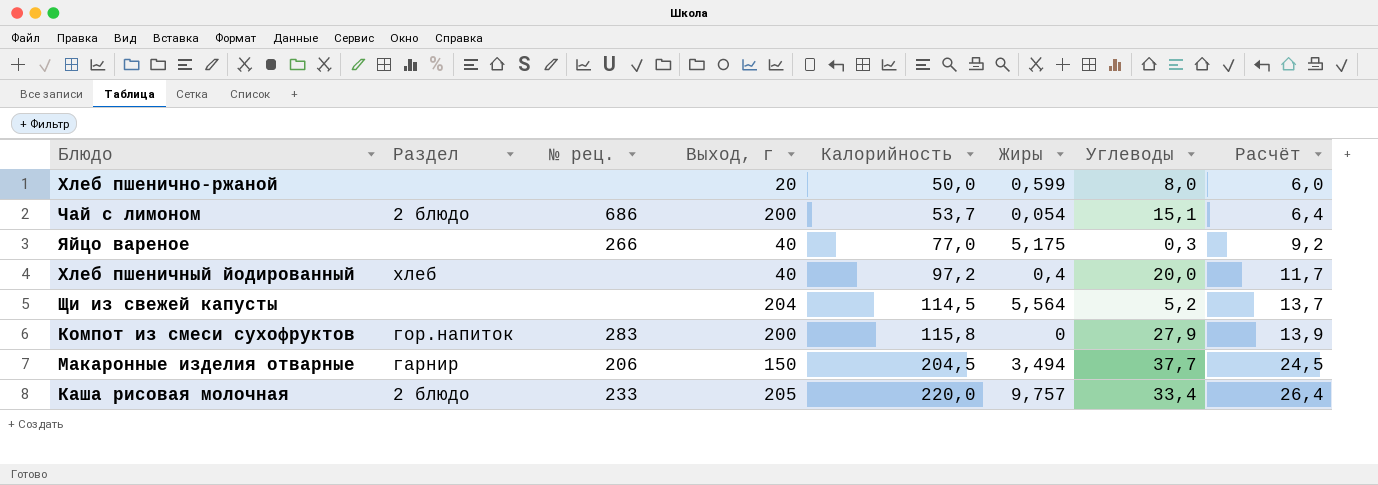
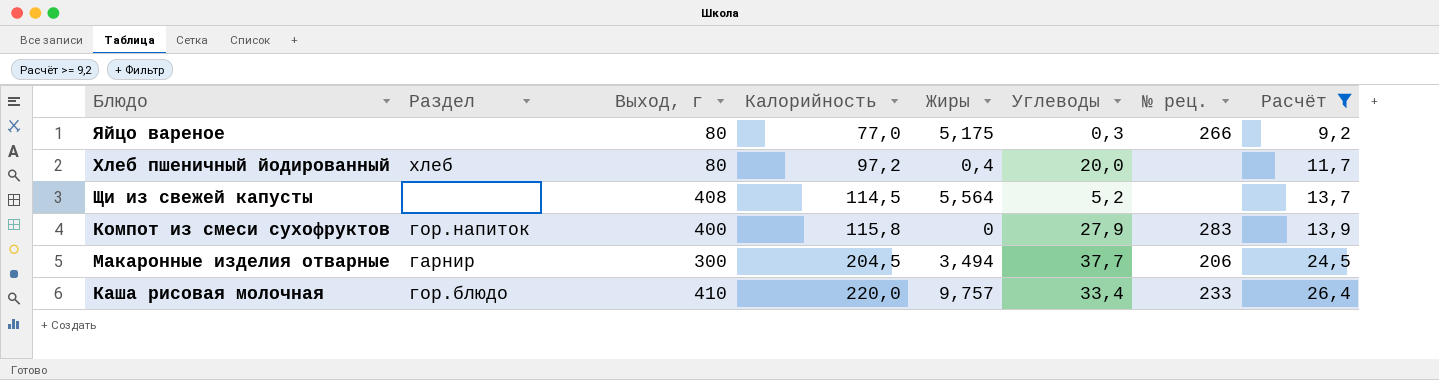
filter: none -> Расчёт >= 9,2
column № рец. | position: 3 -> 7
Яйцо вареное | Выход, г: 40 -> 80
Хлеб пшеничный йодированный | Выход, г: 40 -> 80
Щи из свежей капусты | Выход, г: 204 -> 408
Компот из смеси сухофруктов | Выход, г: 200 -> 400
Макаронные изделия отварные | Выход, г: 150 -> 300
Каша рисовая молочная | Раздел: 2 блюдо -> гор.блюдо
Каша рисовая молочная | Выход, г: 205 -> 410

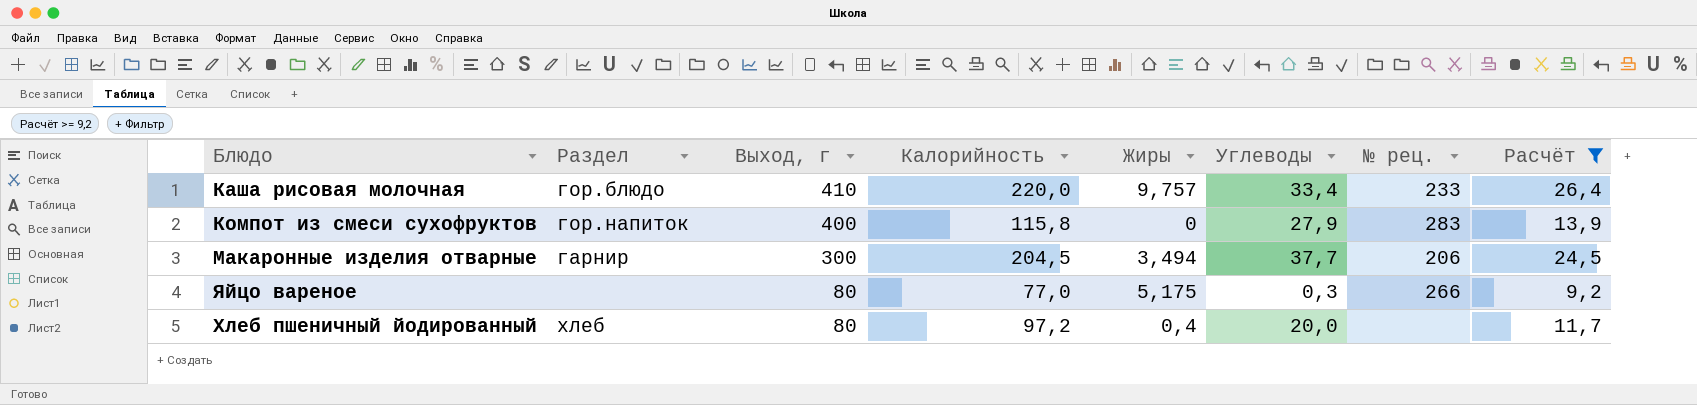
row order: Калорийность ascending -> Выход, г descending
row Щи из свежей капусты: none | 408 | 114,5 | 5,564 | 5,2 | none | 13,7 -> none

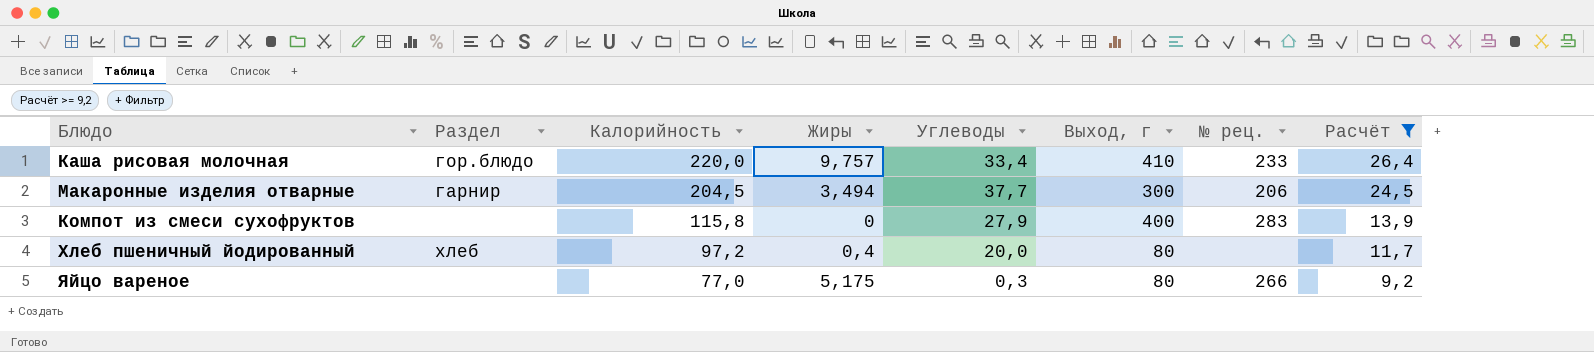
row order: Выход, г descending -> Калорийность descending
column Выход, г | position: 3 -> 6
Компот из смеси сухофруктов | Раздел: гор.напиток -> none

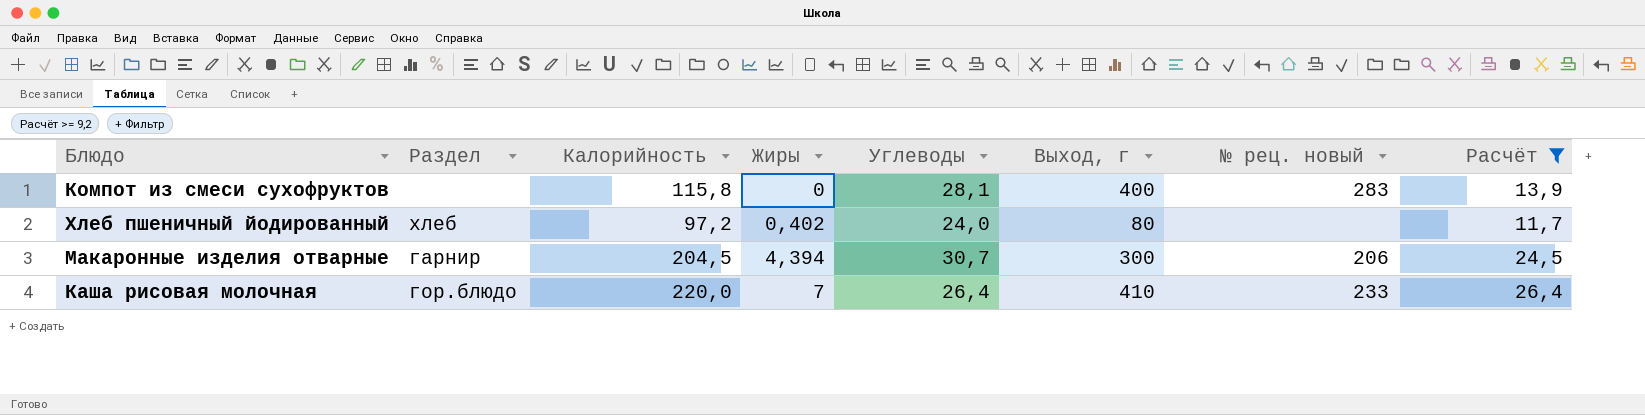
row order: Калорийность descending -> Жиры ascending
column name: № рец. -> № рец. новый
row Яйцо вареное: none | 77,0 | 5,175 | 0,3 | 80 | 266 | 9,2 -> none
Компот из смеси сухофруктов | Углеводы: 27,9 -> 28,1
Хлеб пшеничный йодированный | Жиры: 0,4 -> 0,402
Хлеб пшеничный йодированный | Углеводы: 20,0 -> 24,0
Макаронные изделия отварные | Жиры: 3,494 -> 4,394
Макаронные изделия отварные | Углеводы: 37,7 -> 30,7
Каша рисовая молочная | Жиры: 9,757 -> 7
Каша рисовая молочная | Углеводы: 33,4 -> 26,4

